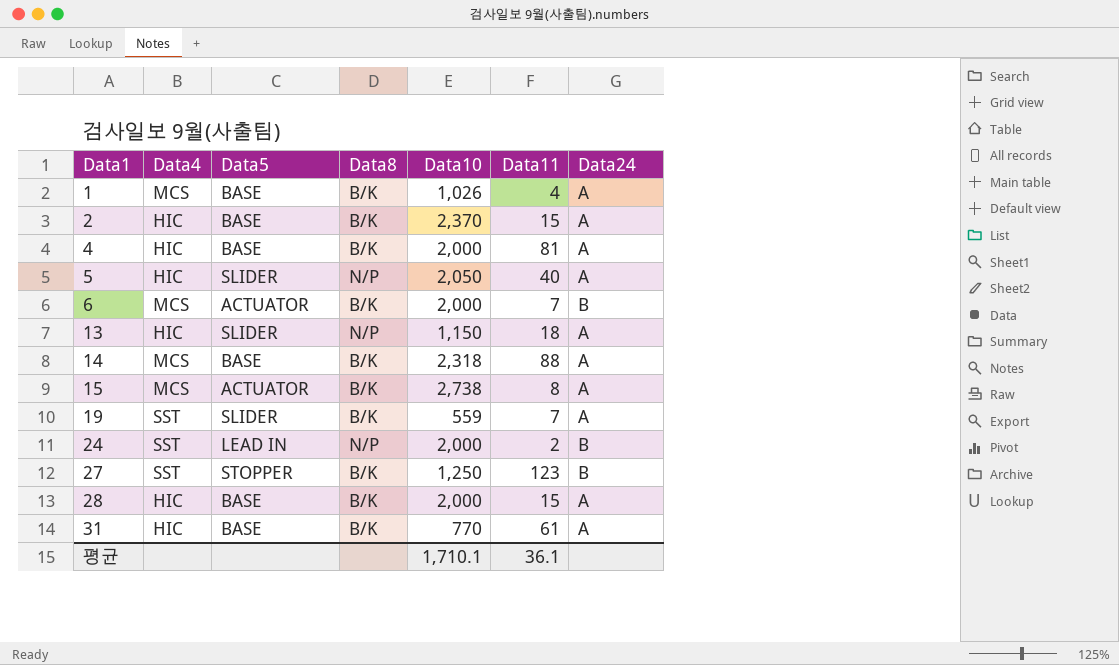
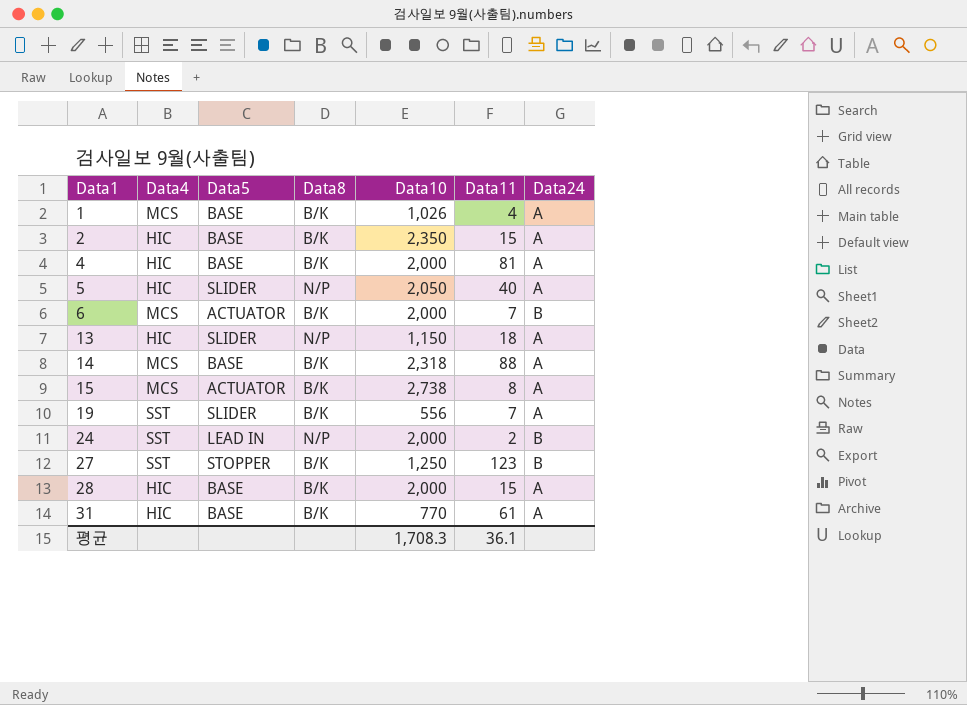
2 | Data10: 2,370 -> 2,350
19 | Data10: 559 -> 556
평균 | Data10: 1,710.1 -> 1,708.3

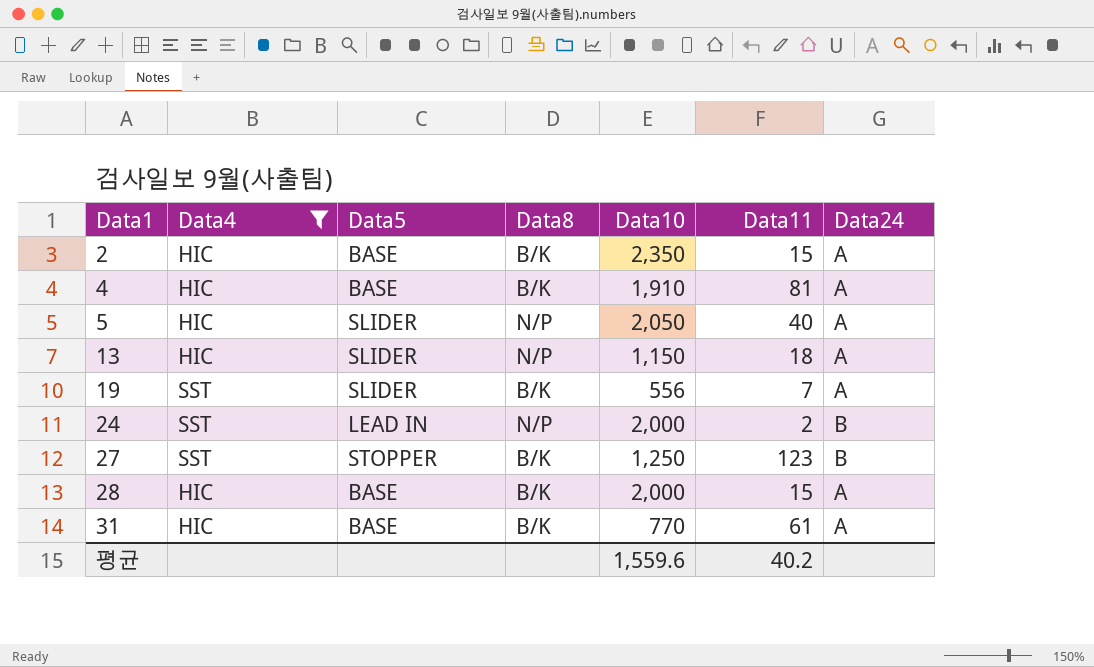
filter: none -> Data4 != MCS
4 | Data10: 2,000 -> 1,910
평균 | Data10: 1,708.3 -> 1,559.6
평균 | Data11: 36.1 -> 40.2

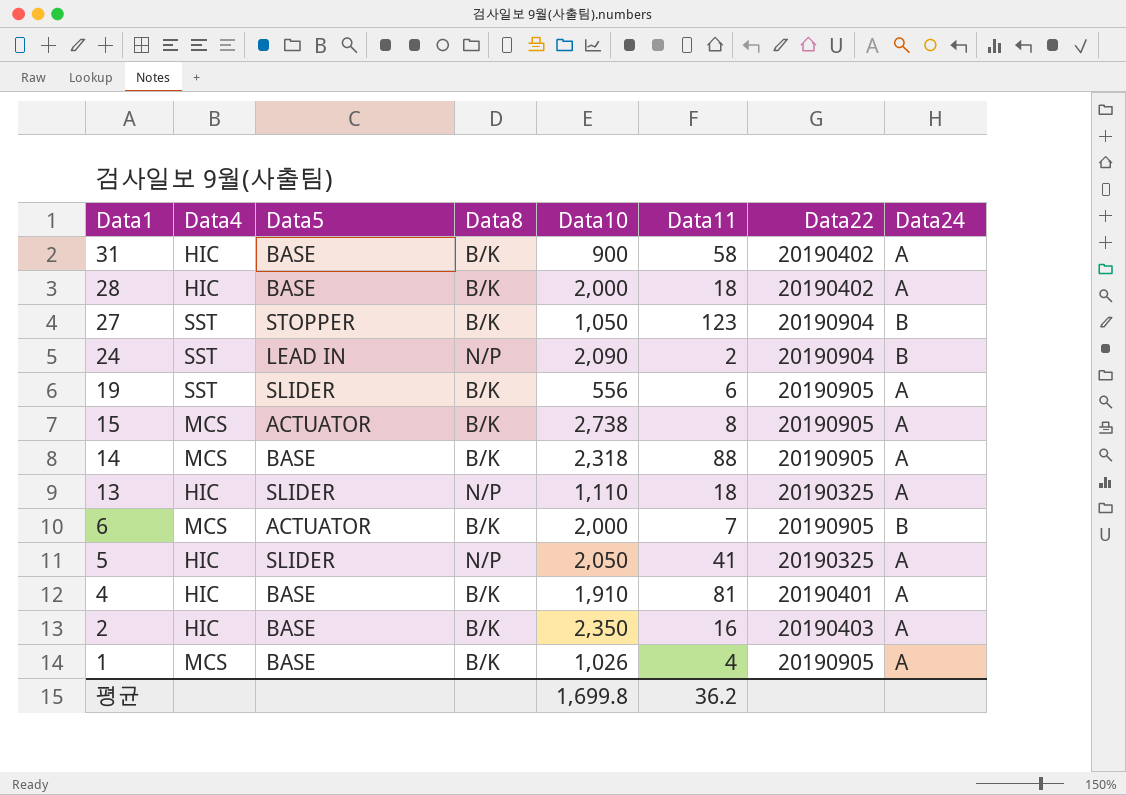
filter: Data4 != MCS -> none
row order: Data1 ascending -> Data1 descending
column Data22 | position: none -> 7
31 | Data10: 770 -> 900
31 | Data11: 61 -> 58
28 | Data11: 15 -> 18
27 | Data10: 1,250 -> 1,050
24 | Data10: 2,000 -> 2,090
19 | Data11: 7 -> 6
13 | Data10: 1,150 -> 1,110
5 | Data11: 40 -> 41
2 | Data11: 15 -> 16
평균 | Data10: 1,559.6 -> 1,699.8
평균 | Data11: 40.2 -> 36.2

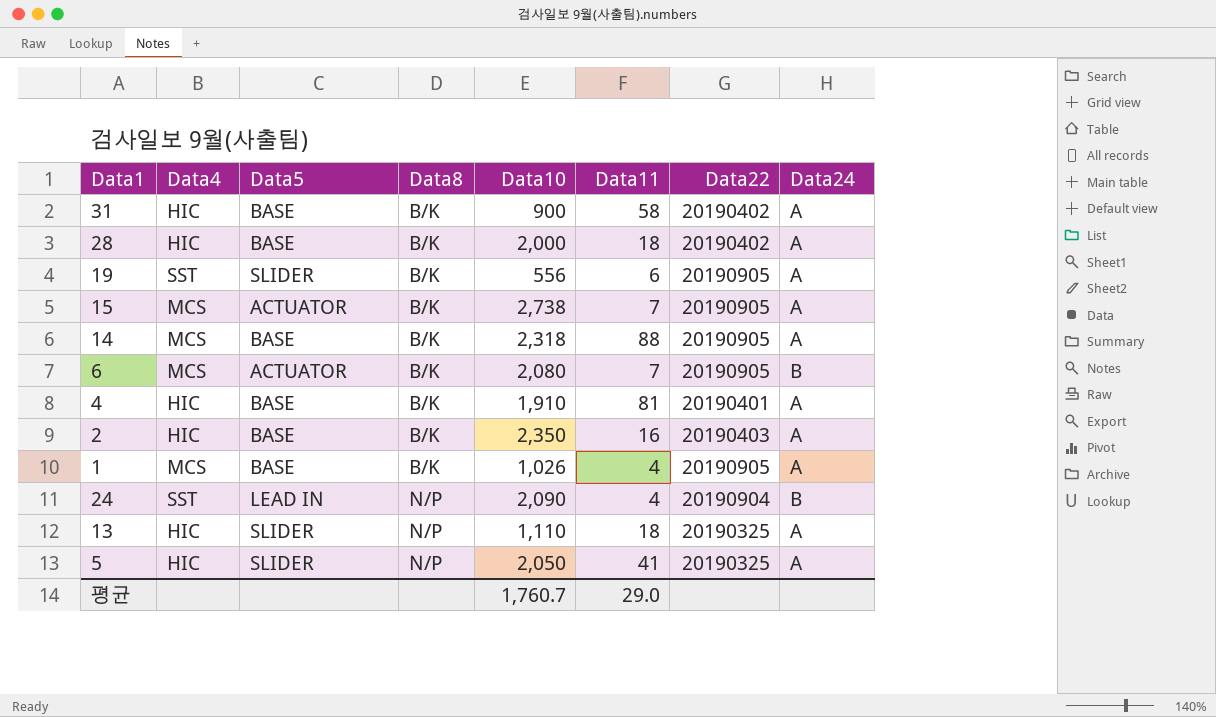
row order: Data1 descending -> Data8 ascending
row 27: SST | STOPPER | B/K | 1,050 | 123 | 20190904 | B -> none
15 | Data11: 8 -> 7
6 | Data10: 2,000 -> 2,080
24 | Data11: 2 -> 4
평균 | Data10: 1,699.8 -> 1,760.7
평균 | Data11: 36.2 -> 29.0

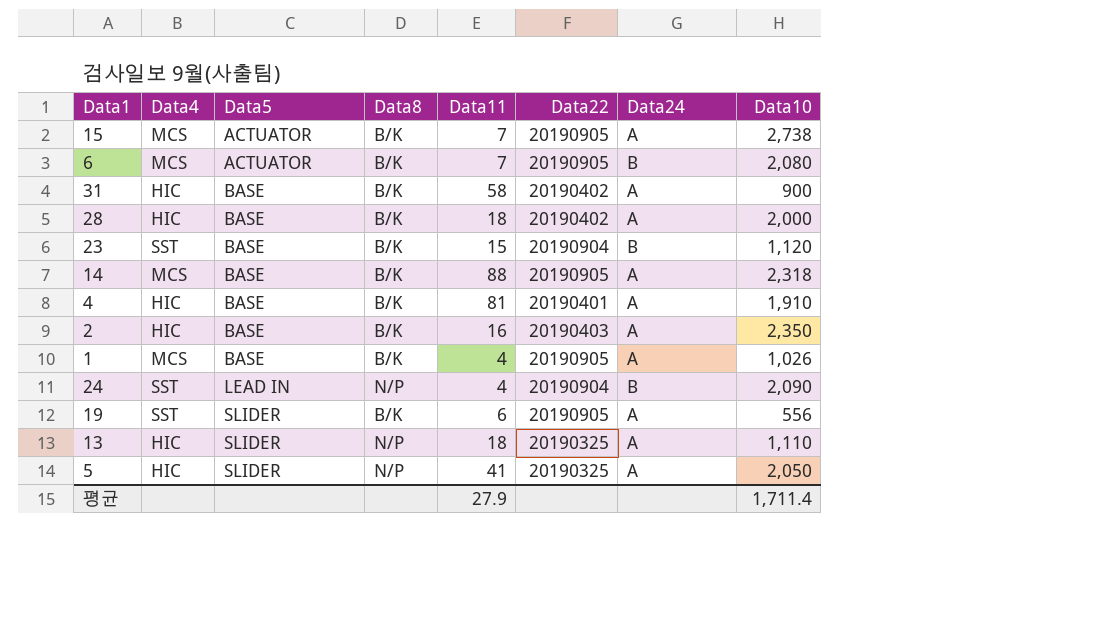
row order: Data8 ascending -> Data5 ascending
column Data10 | position: 5 -> 8
row 23: none -> SST | BASE | B/K | 15 | 20190904 | B | 1,120
평균 | Data11: 29.0 -> 27.9
평균 | Data10: 1,760.7 -> 1,711.4

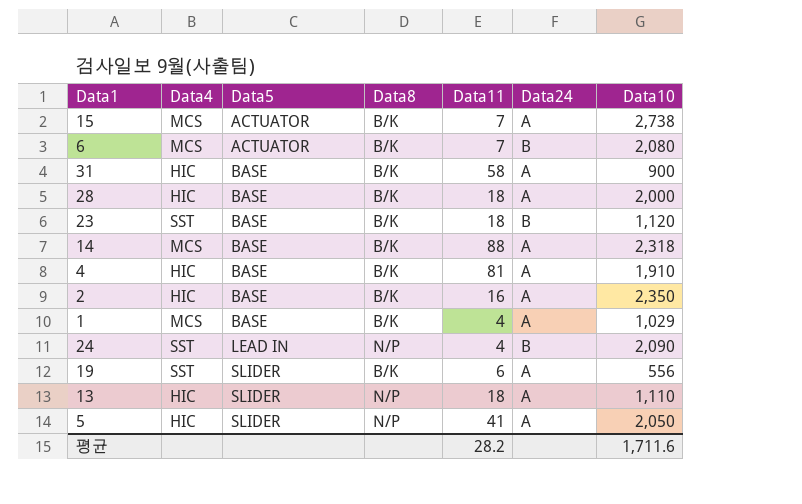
column Data22 | position: 6 -> none
23 | Data11: 15 -> 18
1 | Data10: 1,026 -> 1,029
평균 | Data11: 27.9 -> 28.2
평균 | Data10: 1,711.4 -> 1,711.6

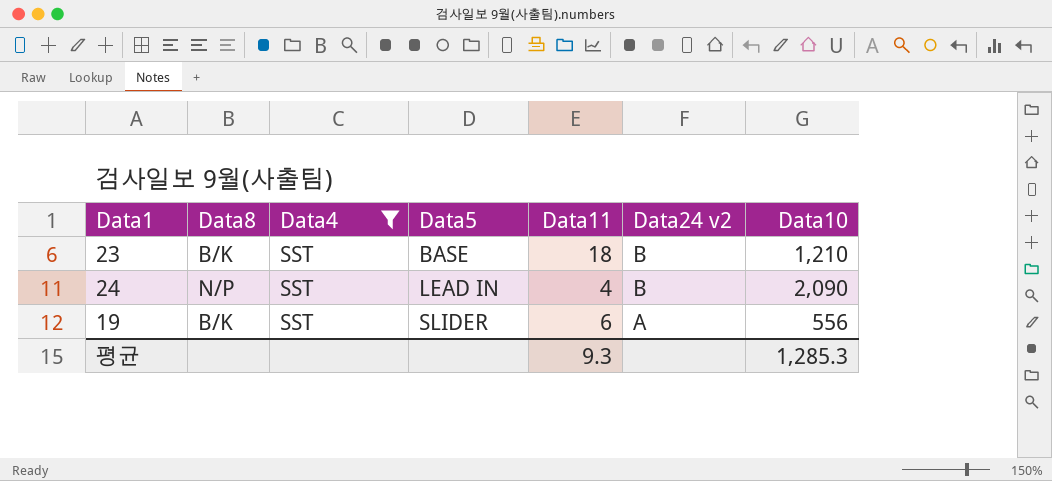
filter: none -> Data4 = SST
column Data8 | position: 4 -> 2
column name: Data24 -> Data24 v2
23 | Data10: 1,120 -> 1,210
평균 | Data11: 28.2 -> 9.3
평균 | Data10: 1,711.6 -> 1,285.3

